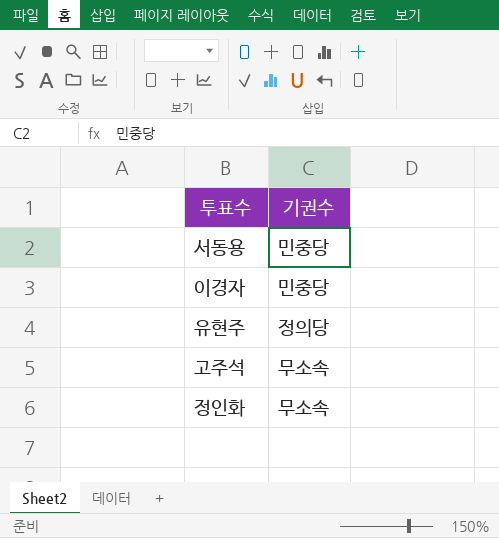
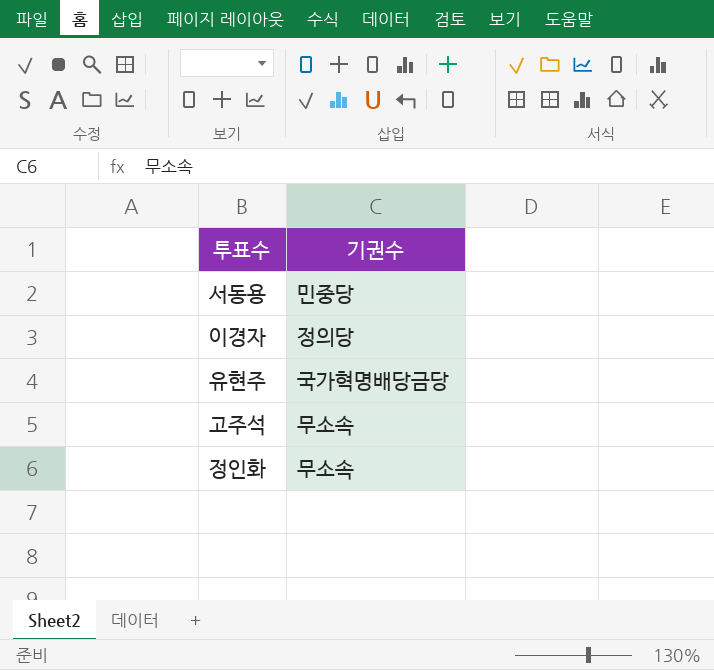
이경자 | 기권수: 민중당 -> 정의당
유현주 | 기권수: 정의당 -> 국가혁명배당금당

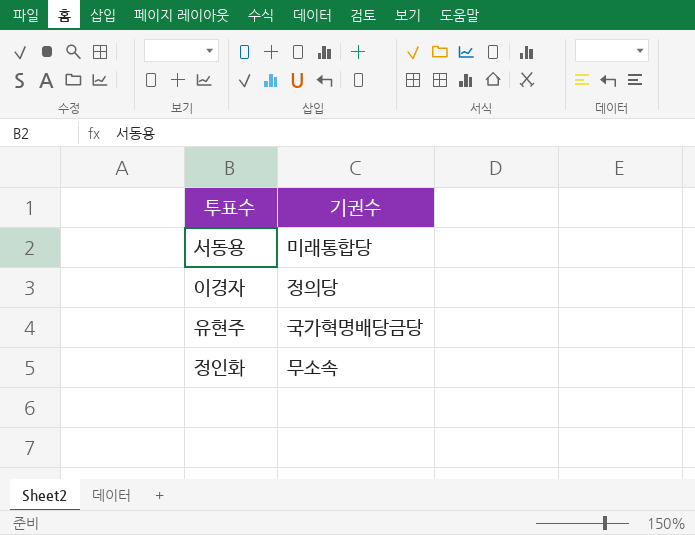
row 고주석: 무소속 -> none
서동용 | 기권수: 민중당 -> 미래통합당

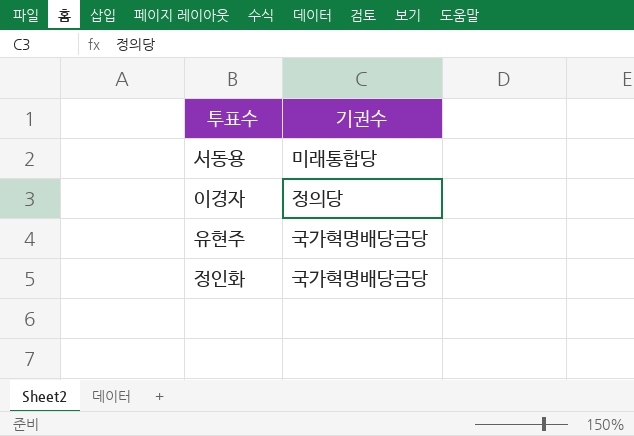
정인화 | 기권수: 무소속 -> 국가혁명배당금당

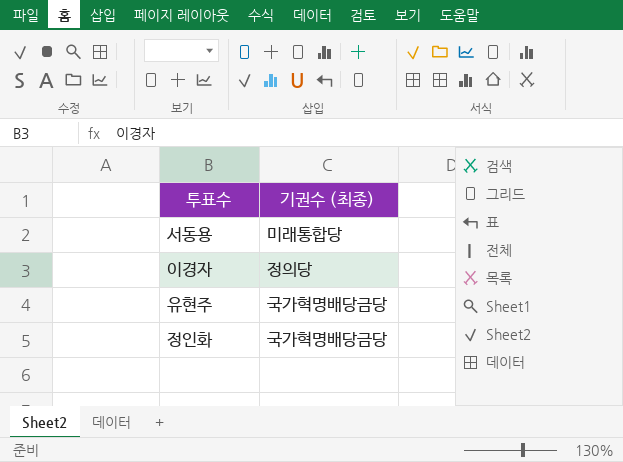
column name: 기권수 -> 기권수 (최종)

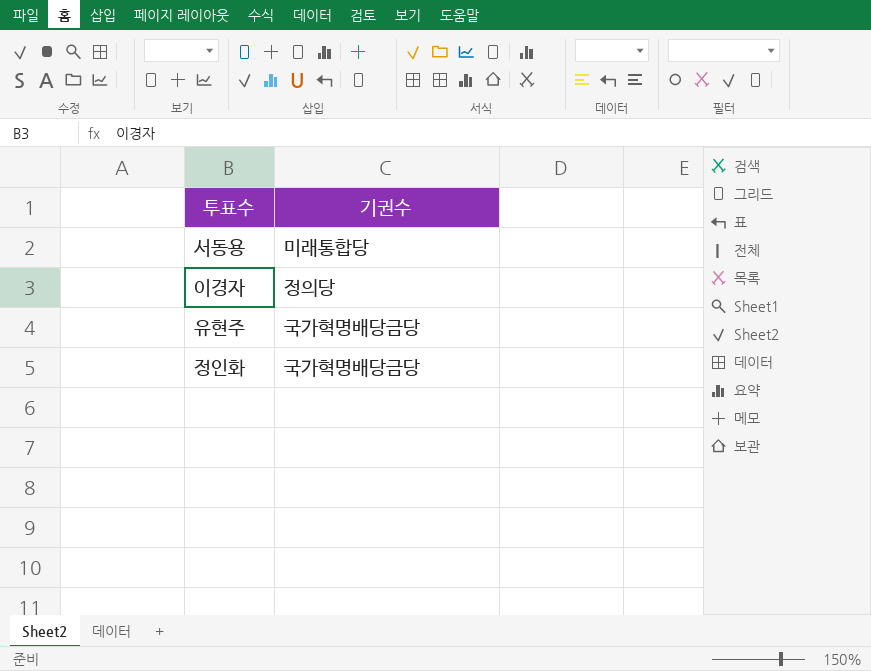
column name: 기권수 (최종) -> 기권수

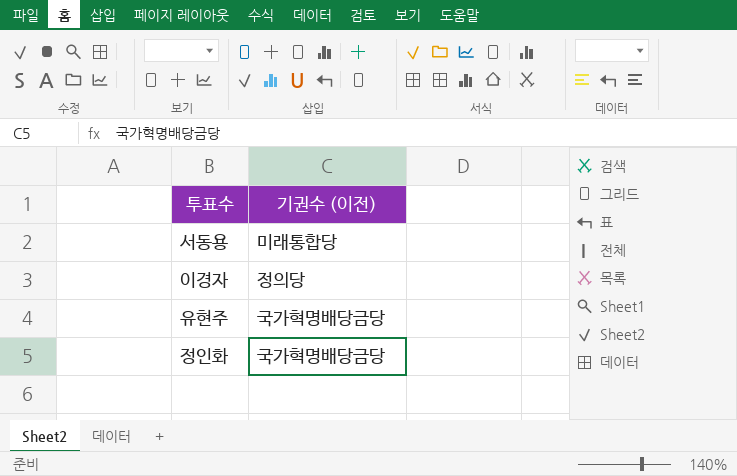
column name: 기권수 -> 기권수 (이전)

